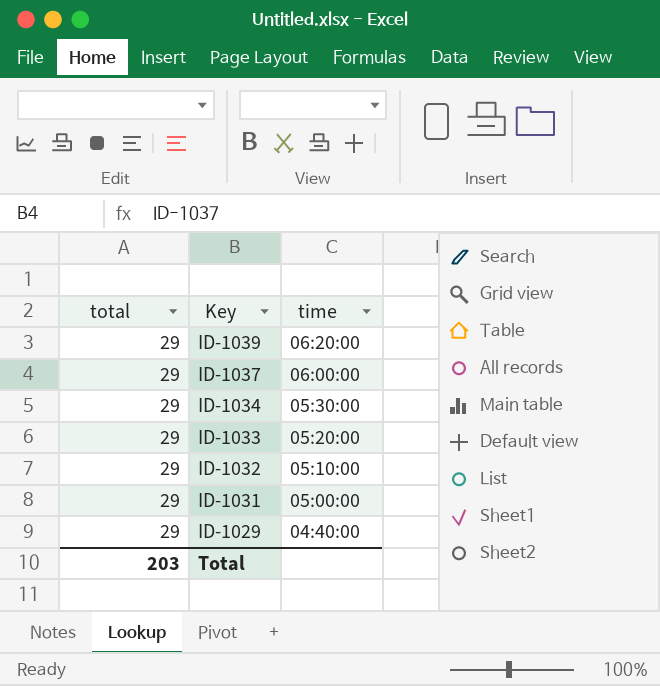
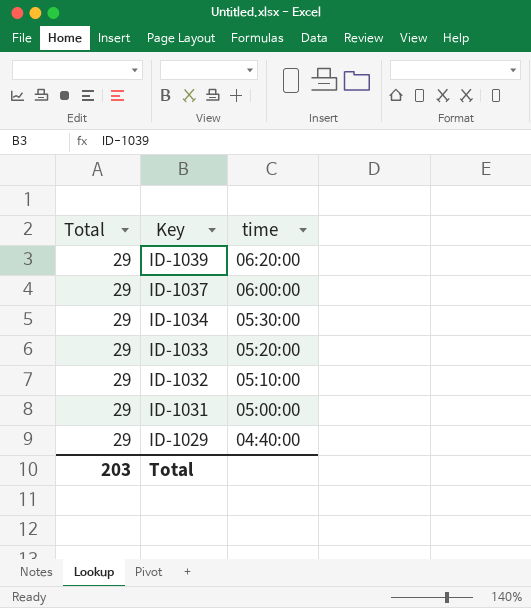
column name: total -> Total

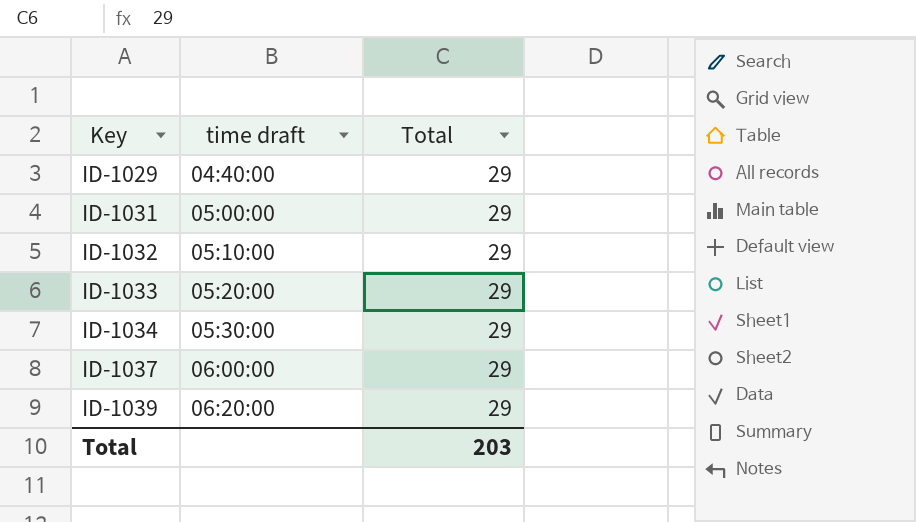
row order: Key descending -> Key ascending
column name: time -> time draft
column Total | position: 1 -> 3

